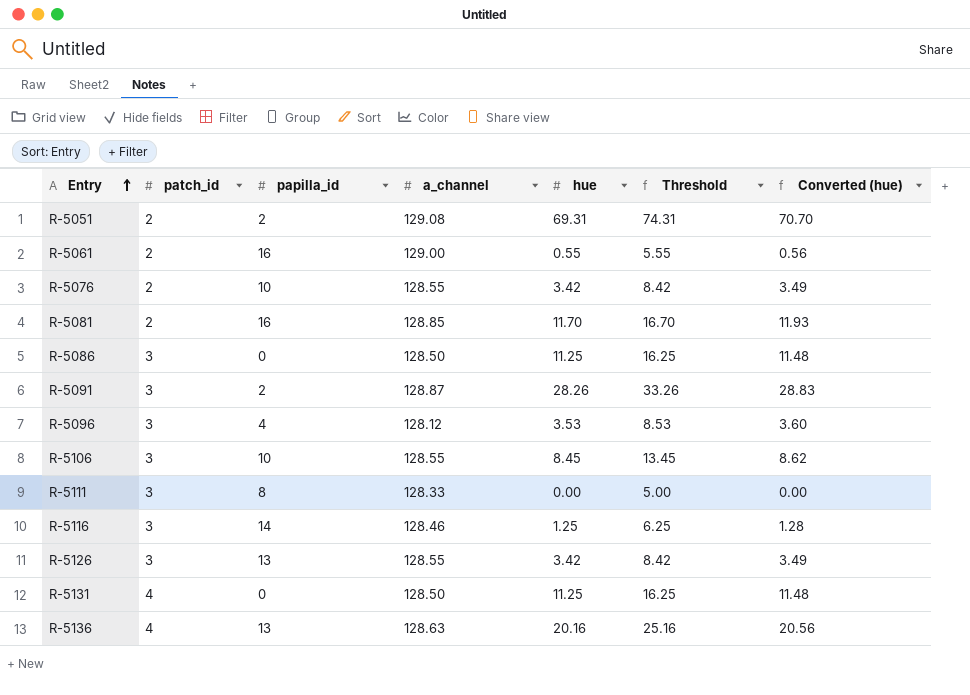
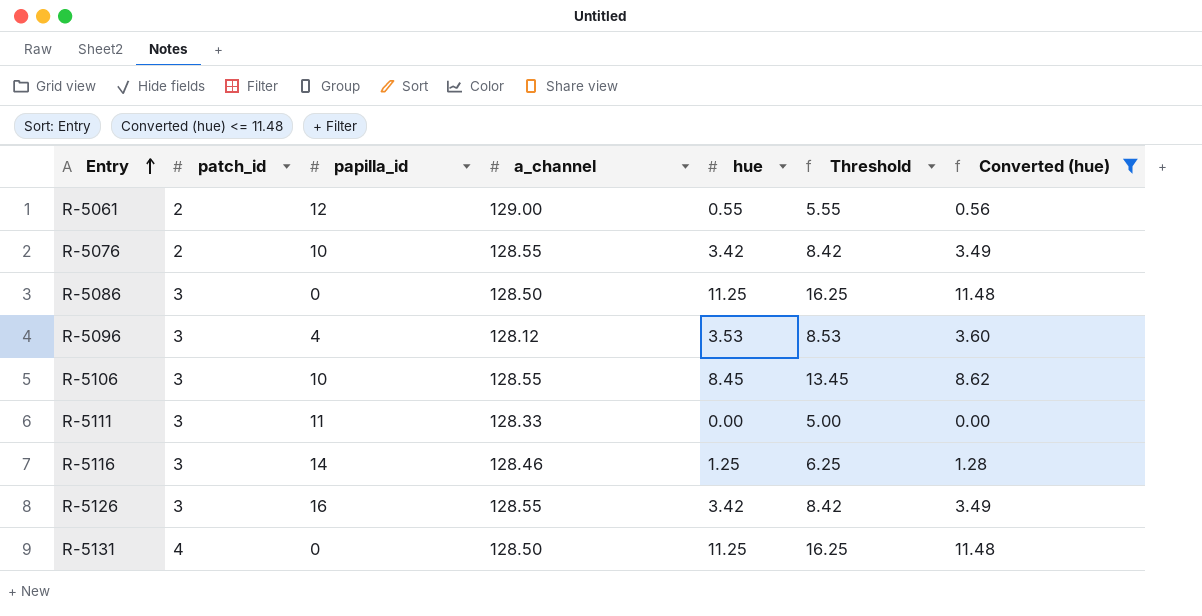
filter: none -> Converted (hue) <= 11.48
R-5061 | papilla_id: 16 -> 12
R-5111 | papilla_id: 8 -> 11
R-5126 | papilla_id: 13 -> 16

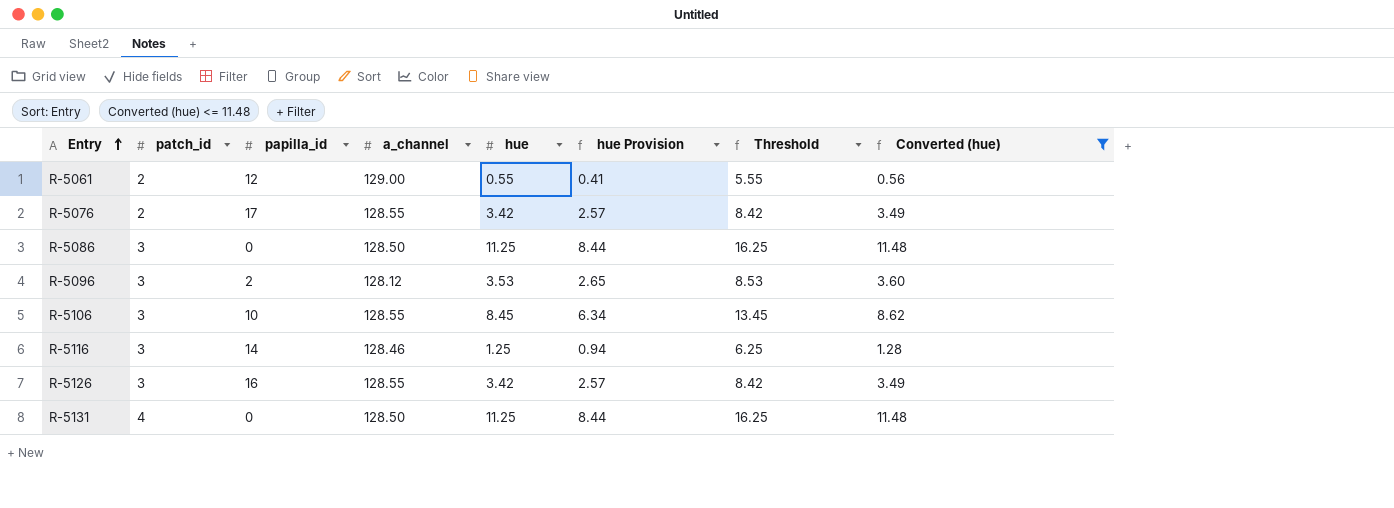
column hue Provision | formula: none -> [hue] * 0.75
row R-5111: 3 | 11 | 128.33 | 0.00 | 5.00 | 0.00 -> none
R-5076 | papilla_id: 10 -> 17
R-5096 | papilla_id: 4 -> 2

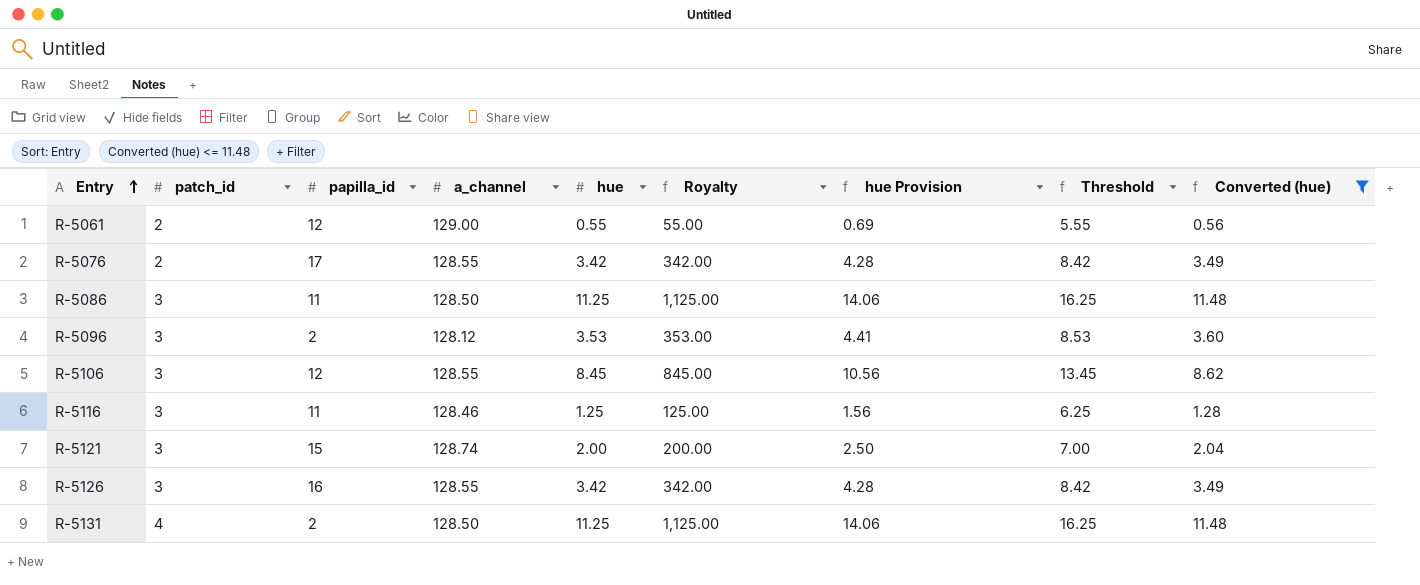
column Royalty | formula: none -> [hue] * 100
column hue Provision | formula: [hue] * 0.75 -> [hue] * 1.25
R-5086 | papilla_id: 0 -> 11
R-5106 | papilla_id: 10 -> 12
R-5116 | papilla_id: 14 -> 11
row R-5121: none -> 3 | 15 | 128.74 | 2.00 | 200.00 | 2.50 | 7.00 | 2.04
R-5131 | papilla_id: 0 -> 2

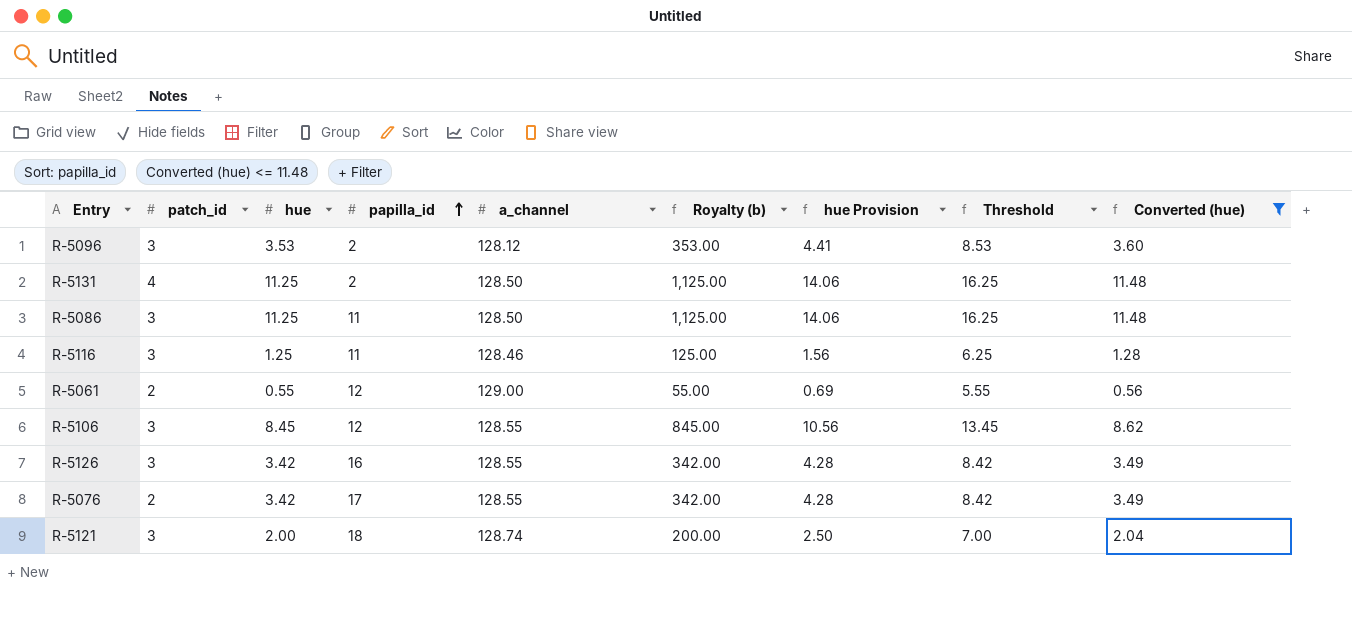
row order: Entry ascending -> papilla_id ascending
column hue | position: 5 -> 3
column name: Royalty -> Royalty (b)
R-5121 | papilla_id: 15 -> 18

